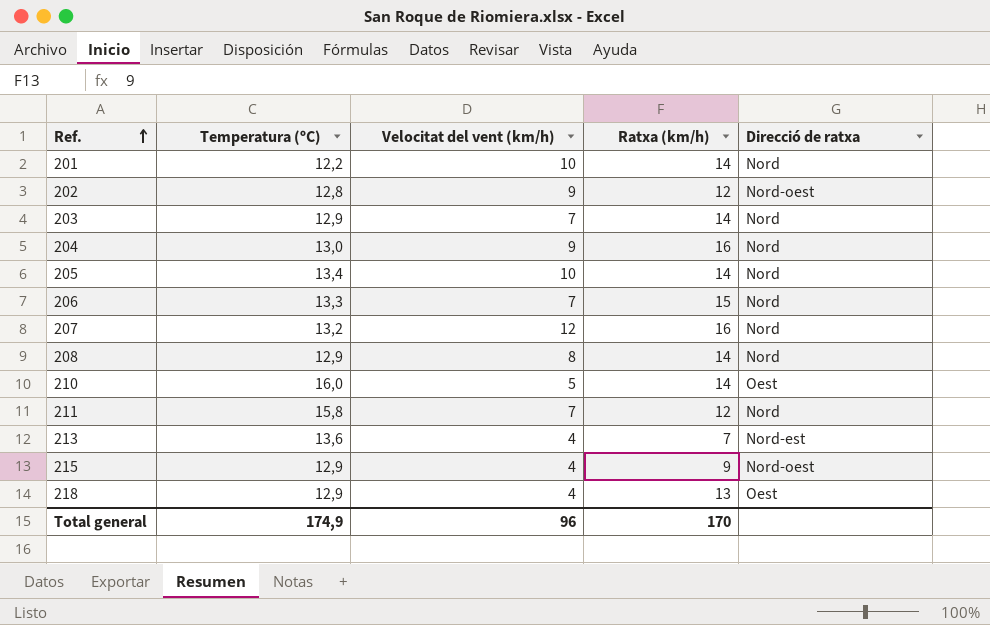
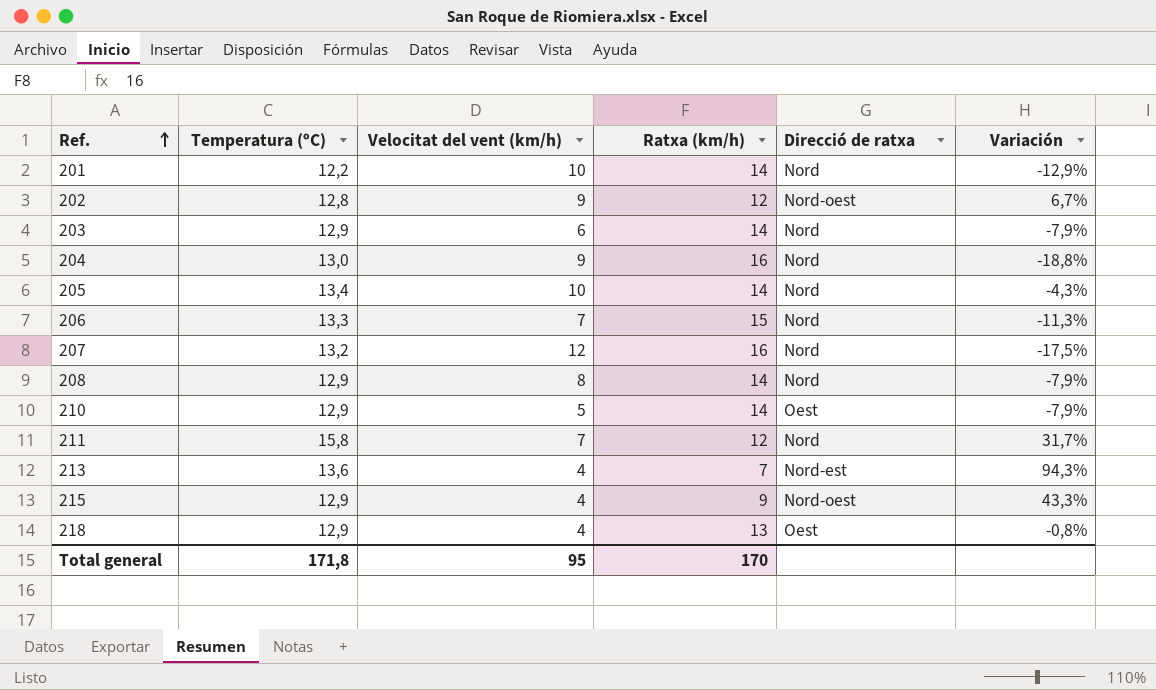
column Variación | formula: none -> ([Temperatura (ºC)] - [Ratxa (km/h)]) / [Ratxa (km/h)]
203 | Velocitat del vent (km/h): 7 -> 6
210 | Temperatura (ºC): 16,0 -> 12,9
Total general | Temperatura (ºC): 174,9 -> 171,8
Total general | Velocitat del vent (km/h): 96 -> 95

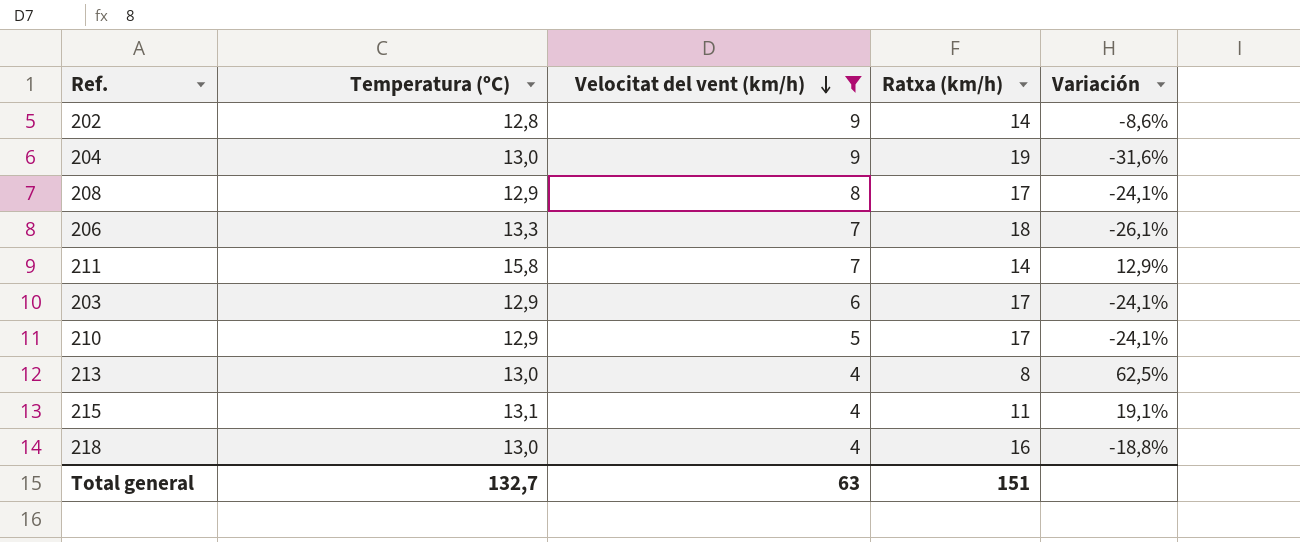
filter: none -> Velocitat del vent (km/h) <= 9
row order: Ref. ascending -> Velocitat del vent (km/h) descending
column Direcció de ratxa | position: 5 -> none
202 | Ratxa (km/h): 12 -> 14
202 | Variación: 6,7% -> -8,6%
204 | Ratxa (km/h): 16 -> 19
204 | Variación: -18,8% -> -31,6%
208 | Ratxa (km/h): 14 -> 17
208 | Variación: -7,9% -> -24,1%
206 | Ratxa (km/h): 15 -> 18
206 | Variación: -11,3% -> -26,1%
211 | Ratxa (km/h): 12 -> 14
211 | Variación: 31,7% -> 12,9%
203 | Ratxa (km/h): 14 -> 17
203 | Variación: -7,9% -> -24,1%
210 | Ratxa (km/h): 14 -> 17
210 | Variación: -7,9% -> -24,1%
213 | Temperatura (ºC): 13,6 -> 13,0
213 | Ratxa (km/h): 7 -> 8
213 | Variación: 94,3% -> 62,5%
215 | Temperatura (ºC): 12,9 -> 13,1
215 | Ratxa (km/h): 9 -> 11
215 | Variación: 43,3% -> 19,1%
218 | Temperatura (ºC): 12,9 -> 13,0
218 | Ratxa (km/h): 13 -> 16
218 | Variación: -0,8% -> -18,8%
Total general | Temperatura (ºC): 171,8 -> 132,7
Total general | Velocitat del vent (km/h): 95 -> 63
Total general | Ratxa (km/h): 170 -> 151

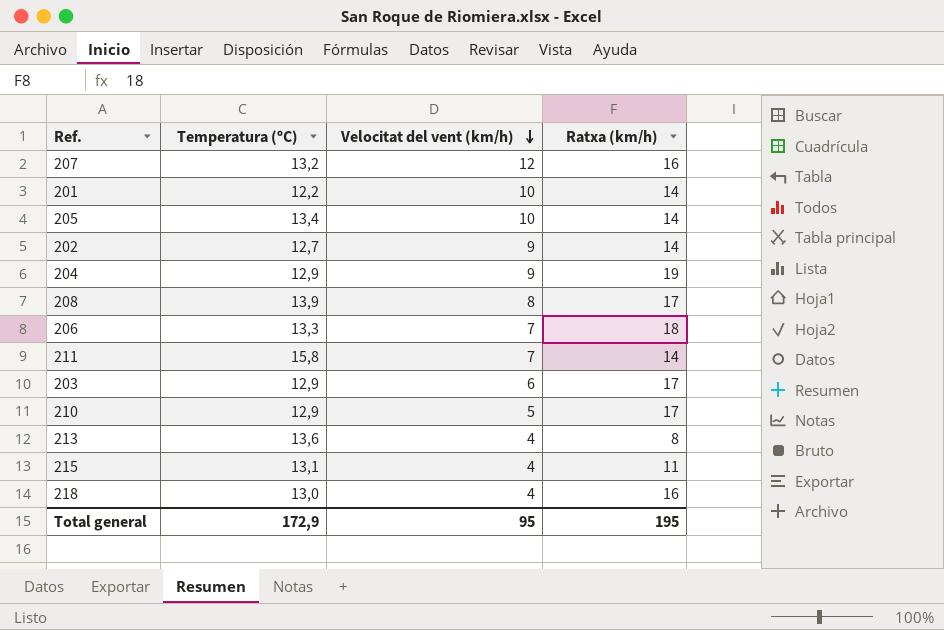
filter: Velocitat del vent (km/h) <= 9 -> none
column Variación | formula: ([Temperatura (ºC)] - [Ratxa (km/h)]) / [Ratxa (km/h)] -> none
202 | Temperatura (ºC): 12,8 -> 12,7
204 | Temperatura (ºC): 13,0 -> 12,9
208 | Temperatura (ºC): 12,9 -> 13,9
213 | Temperatura (ºC): 13,0 -> 13,6
Total general | Temperatura (ºC): 132,7 -> 172,9
Total general | Velocitat del vent (km/h): 63 -> 95
Total general | Ratxa (km/h): 151 -> 195

